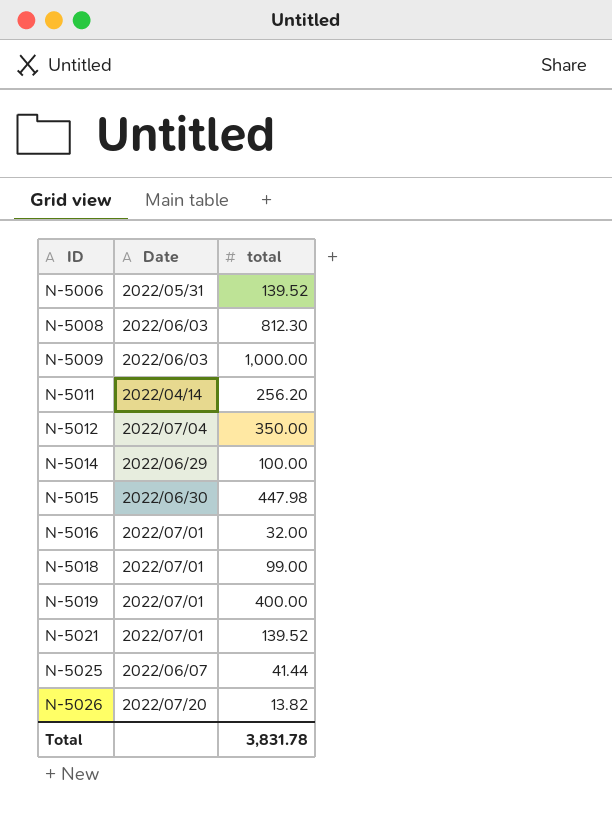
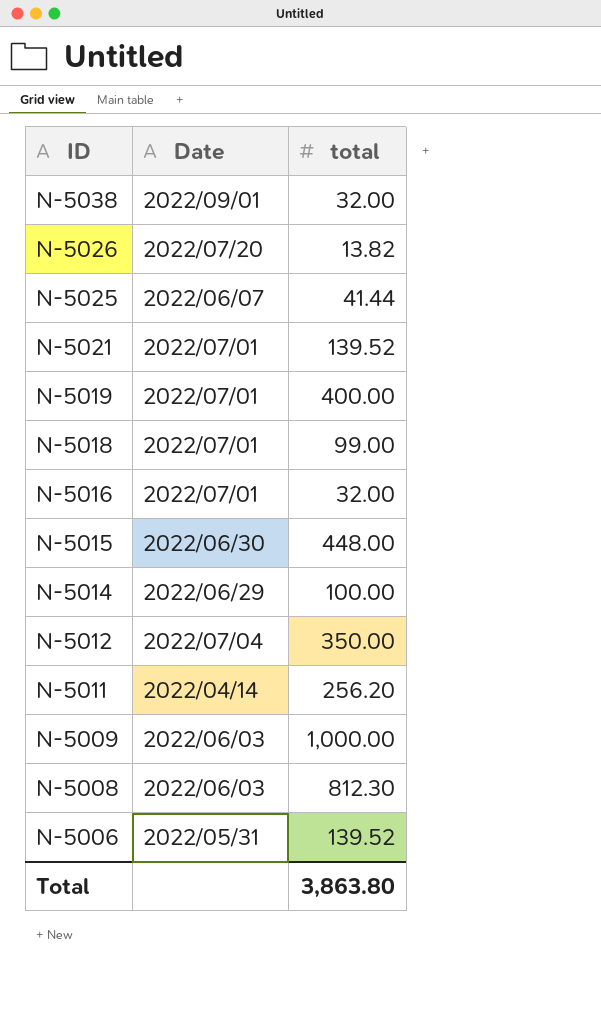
row order: ID ascending -> ID descending
row N-5038: none -> 2022/09/01 | 32.00
N-5015 | total: 447.98 -> 448.00
Total | total: 3,831.78 -> 3,863.80

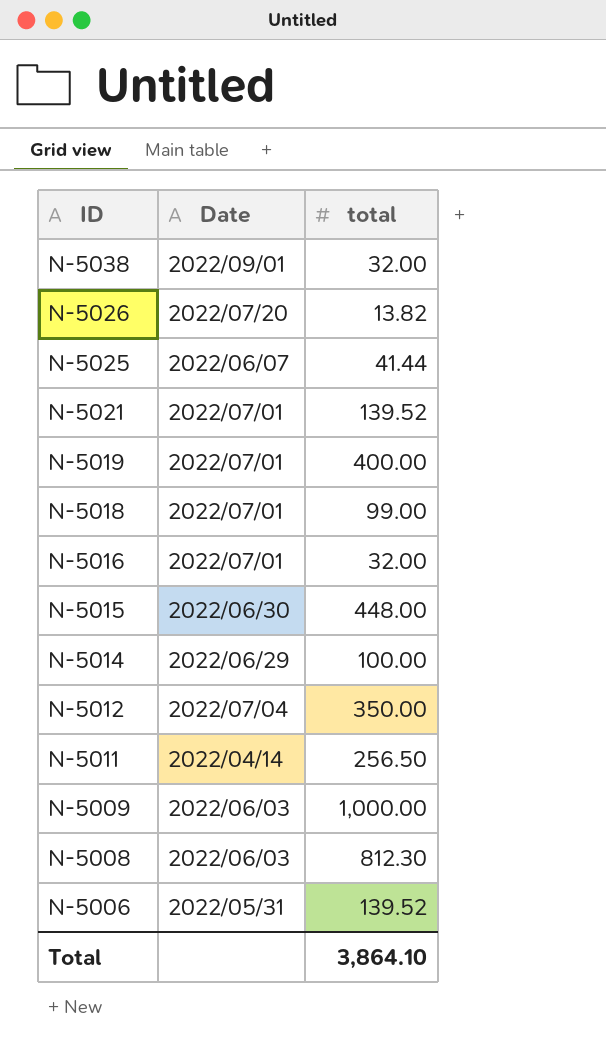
N-5011 | total: 256.20 -> 256.50
Total | total: 3,863.80 -> 3,864.10

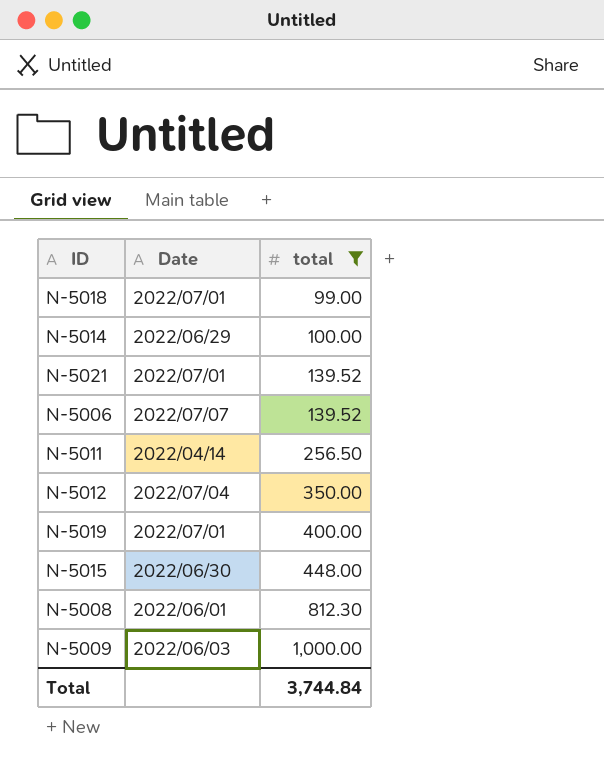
filter: none -> total >= 99.00
row order: ID descending -> total ascending
N-5006 | Date: 2022/05/31 -> 2022/07/07
N-5008 | Date: 2022/06/03 -> 2022/06/01
Total | total: 3,864.10 -> 3,744.84

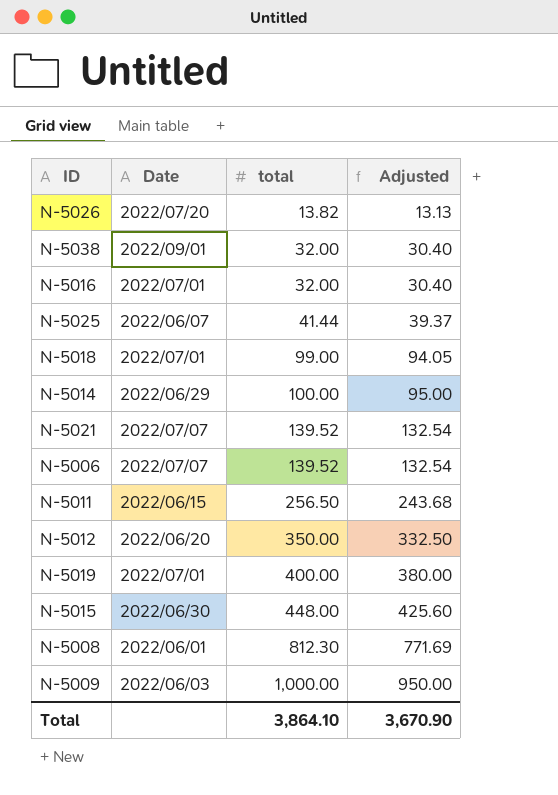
filter: total >= 99.00 -> none
column Adjusted | formula: none -> [total] * 0.95
N-5021 | Date: 2022/07/01 -> 2022/07/07
N-5011 | Date: 2022/04/14 -> 2022/06/15
N-5012 | Date: 2022/07/04 -> 2022/06/20
Total | total: 3,744.84 -> 3,864.10

